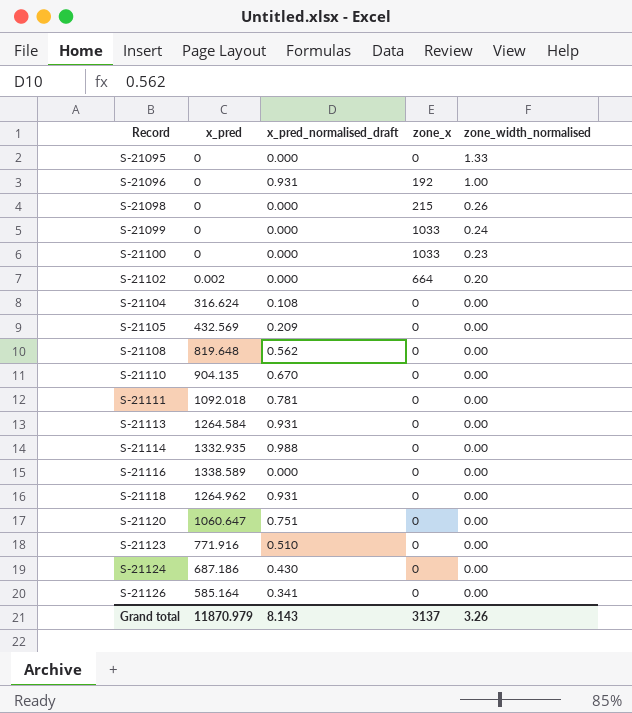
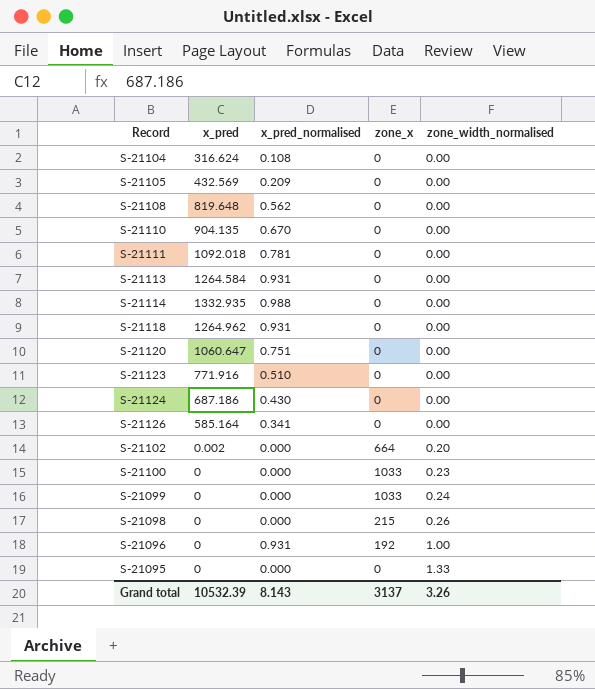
row order: Record ascending -> zone_width_normalised ascending
column name: x_pred_normalised_draft -> x_pred_normalised
row S-21116: 1338.589 | 0.000 | 0 | 0.00 -> none
Grand total | x_pred: 11870.979 -> 10532.39

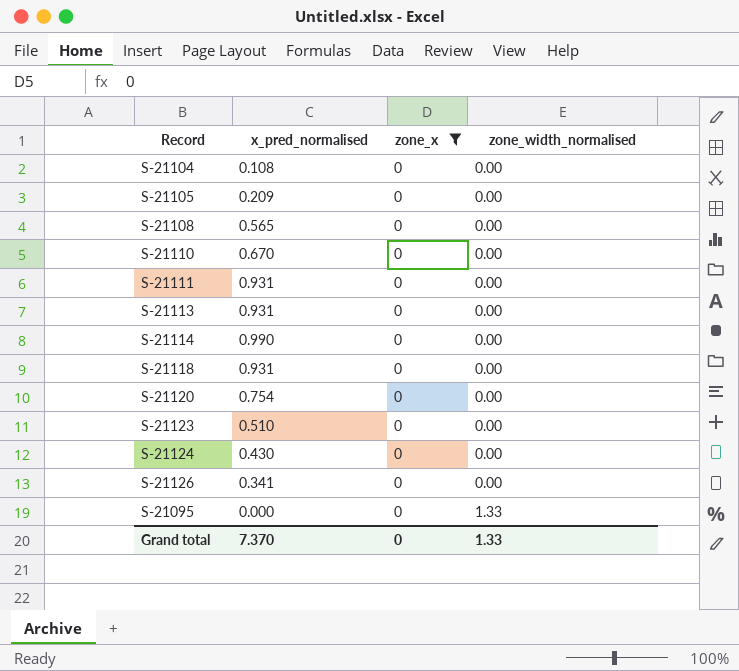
filter: none -> zone_x = 0
column x_pred | position: 2 -> none
S-21108 | x_pred_normalised: 0.562 -> 0.565
S-21111 | x_pred_normalised: 0.781 -> 0.931
S-21114 | x_pred_normalised: 0.988 -> 0.990
S-21120 | x_pred_normalised: 0.751 -> 0.754
Grand total | x_pred_normalised: 8.143 -> 7.370
Grand total | zone_x: 3137 -> 0
Grand total | zone_width_normalised: 3.26 -> 1.33

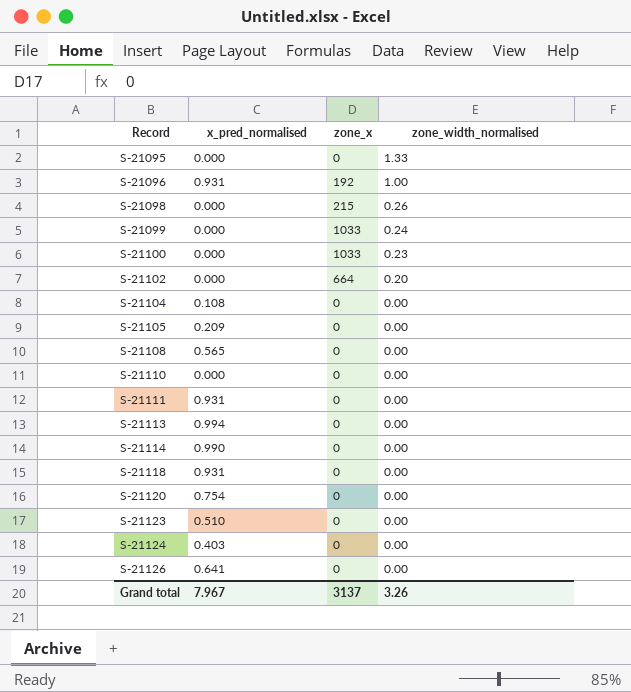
filter: zone_x = 0 -> none
row order: zone_width_normalised ascending -> Record ascending
S-21110 | x_pred_normalised: 0.670 -> 0.000
S-21113 | x_pred_normalised: 0.931 -> 0.994
S-21124 | x_pred_normalised: 0.430 -> 0.403
S-21126 | x_pred_normalised: 0.341 -> 0.641
Grand total | x_pred_normalised: 7.370 -> 7.967
Grand total | zone_x: 0 -> 3137
Grand total | zone_width_normalised: 1.33 -> 3.26

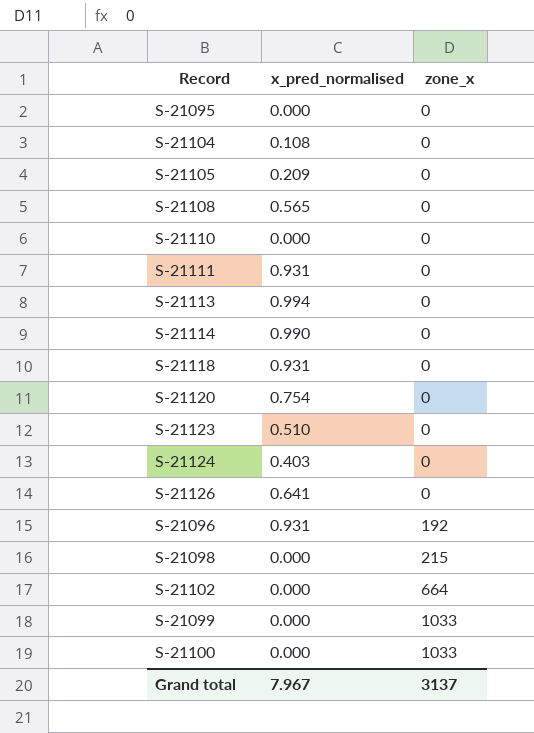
row order: Record ascending -> zone_x ascending
column zone_width_normalised | position: 4 -> none

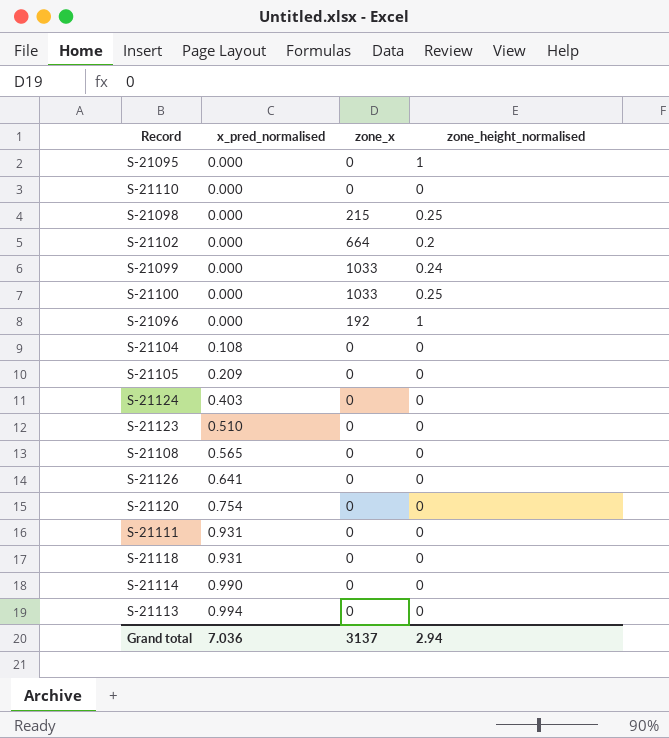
row order: zone_x ascending -> x_pred_normalised ascending
column zone_height_normalised | position: none -> 4
S-21096 | x_pred_normalised: 0.931 -> 0.000
Grand total | x_pred_normalised: 7.967 -> 7.036

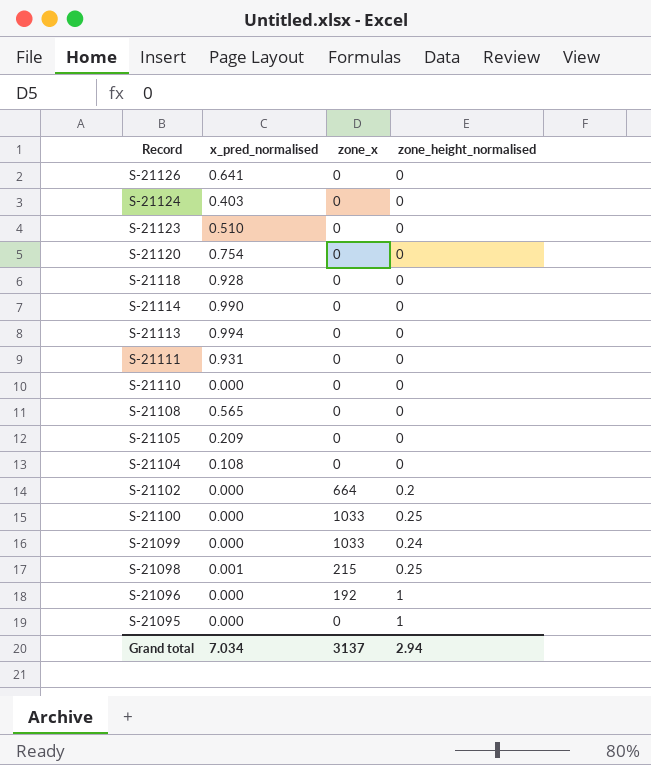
row order: x_pred_normalised ascending -> Record descending
S-21118 | x_pred_normalised: 0.931 -> 0.928
S-21098 | x_pred_normalised: 0.000 -> 0.001
Grand total | x_pred_normalised: 7.036 -> 7.034

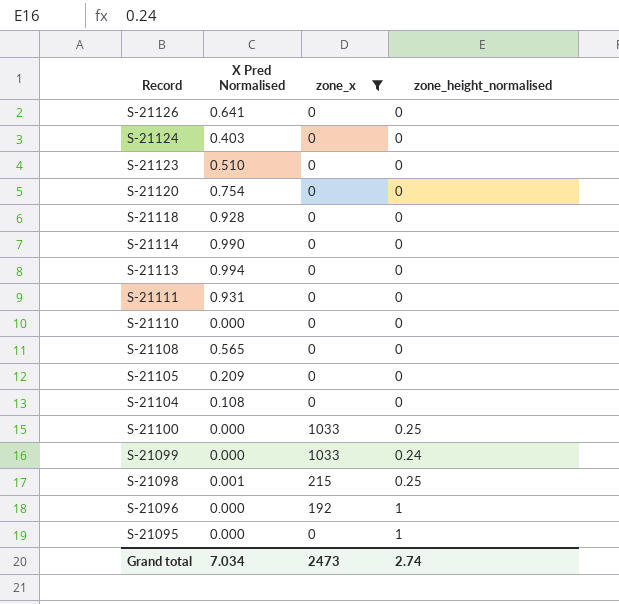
filter: none -> zone_x != 664
column name: x_pred_normalised -> X Pred Normalised
Grand total | zone_x: 3137 -> 2473
Grand total | zone_height_normalised: 2.94 -> 2.74

